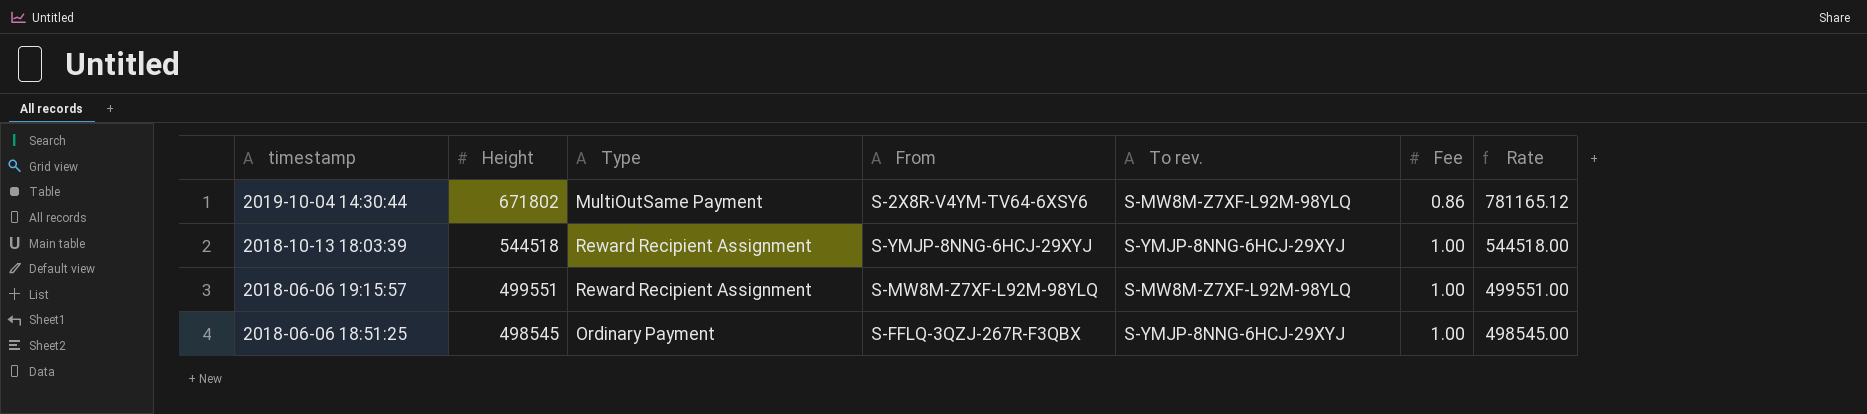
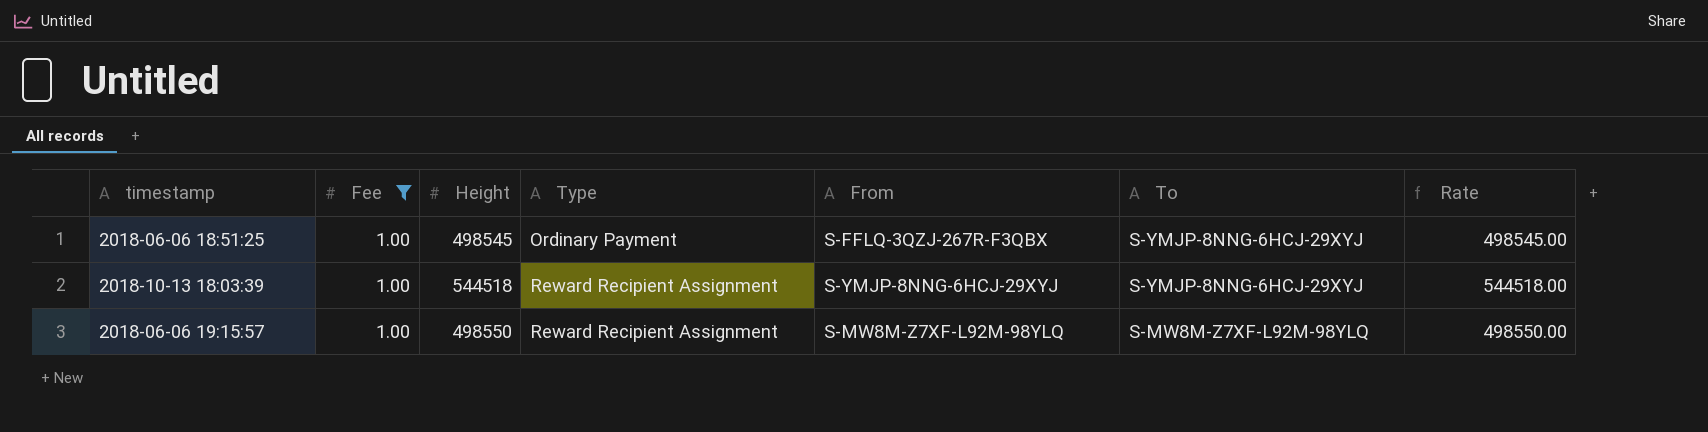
filter: none -> Fee = 1.00
row order: timestamp descending -> Type ascending
column Fee | position: 6 -> 2
column name: To rev. -> To
2018-06-06 19:15:57 | Height: 499551 -> 498550
2018-06-06 19:15:57 | Rate: 499551.00 -> 498550.00

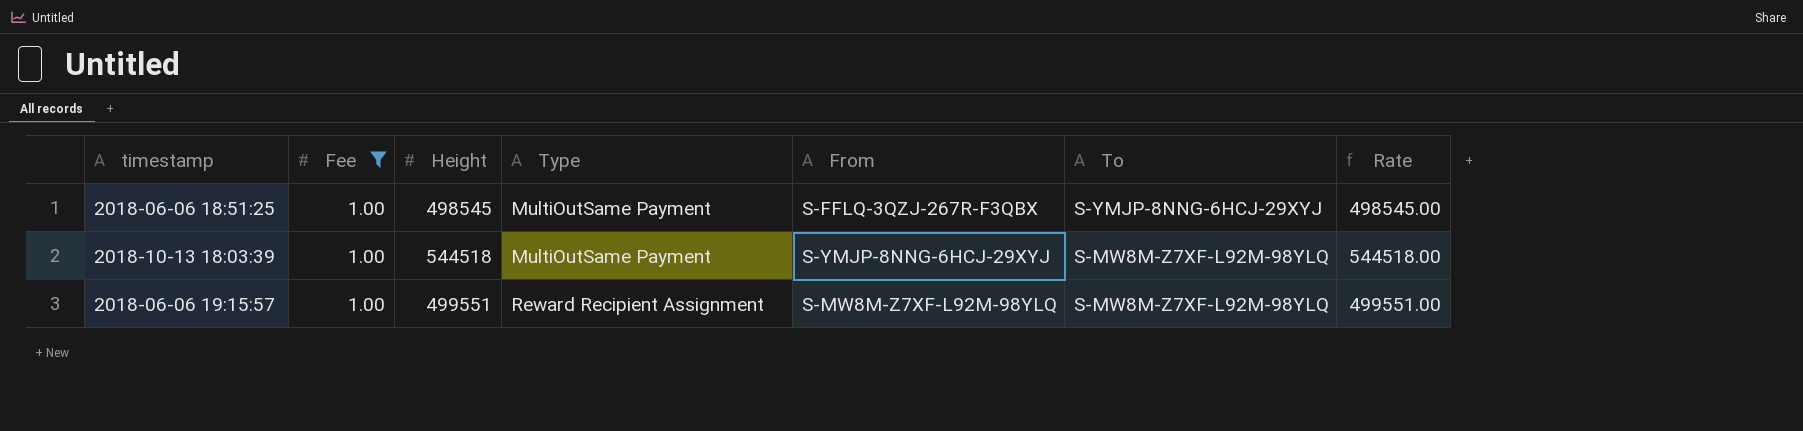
2018-06-06 18:51:25 | Type: Ordinary Payment -> MultiOutSame Payment
2018-10-13 18:03:39 | Type: Reward Recipient Assignment -> MultiOutSame Payment
2018-10-13 18:03:39 | To: S-YMJP-8NNG-6HCJ-29XYJ -> S-MW8M-Z7XF-L92M-98YLQ
2018-06-06 19:15:57 | Height: 498550 -> 499551
2018-06-06 19:15:57 | Rate: 498550.00 -> 499551.00

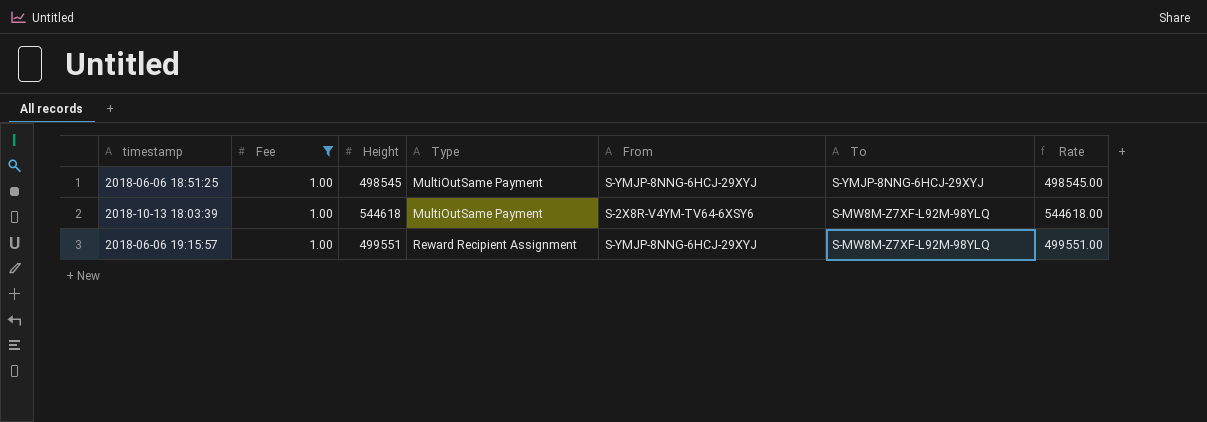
2018-06-06 18:51:25 | From: S-FFLQ-3QZJ-267R-F3QBX -> S-YMJP-8NNG-6HCJ-29XYJ
2018-10-13 18:03:39 | Height: 544518 -> 544618
2018-10-13 18:03:39 | From: S-YMJP-8NNG-6HCJ-29XYJ -> S-2X8R-V4YM-TV64-6XSY6
2018-10-13 18:03:39 | Rate: 544518.00 -> 544618.00
2018-06-06 19:15:57 | From: S-MW8M-Z7XF-L92M-98YLQ -> S-YMJP-8NNG-6HCJ-29XYJ

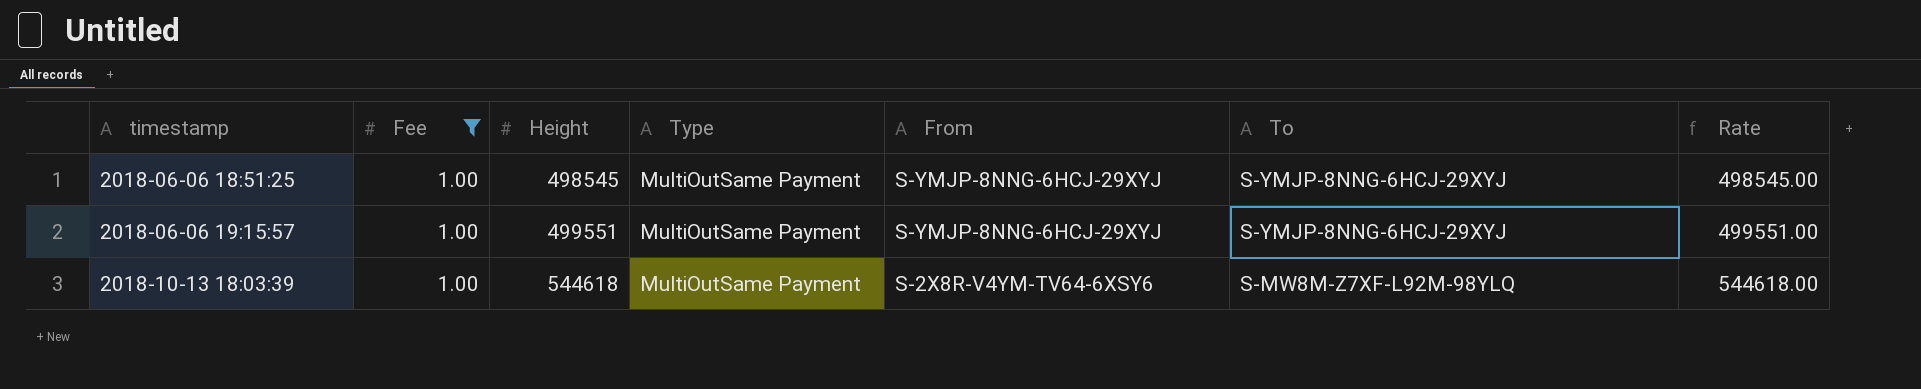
row order: Type ascending -> timestamp ascending
2018-06-06 19:15:57 | Type: Reward Recipient Assignment -> MultiOutSame Payment
2018-06-06 19:15:57 | To: S-MW8M-Z7XF-L92M-98YLQ -> S-YMJP-8NNG-6HCJ-29XYJ

